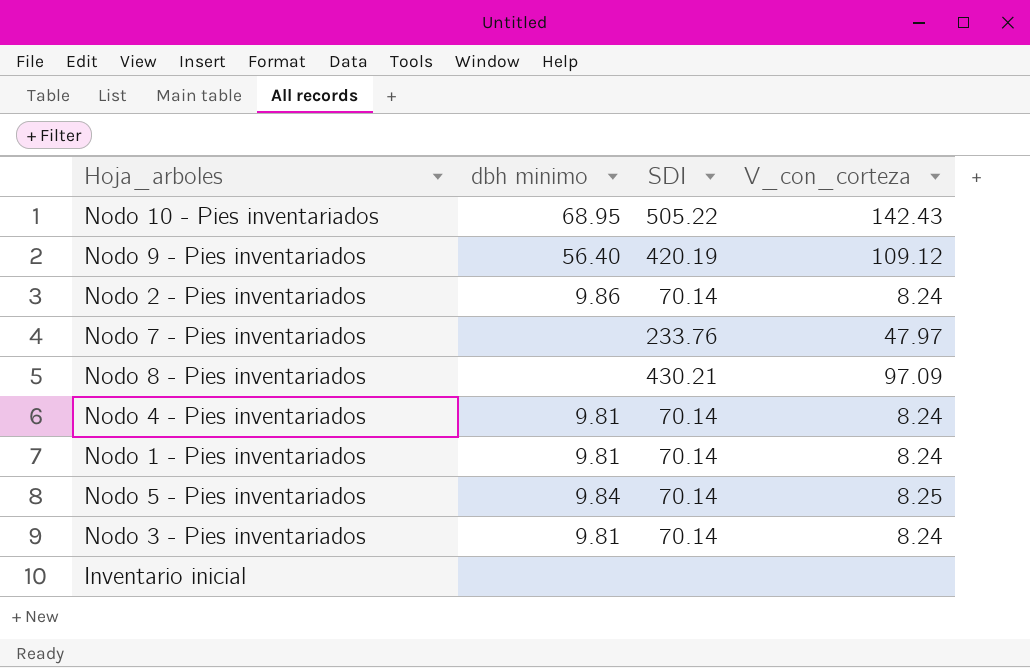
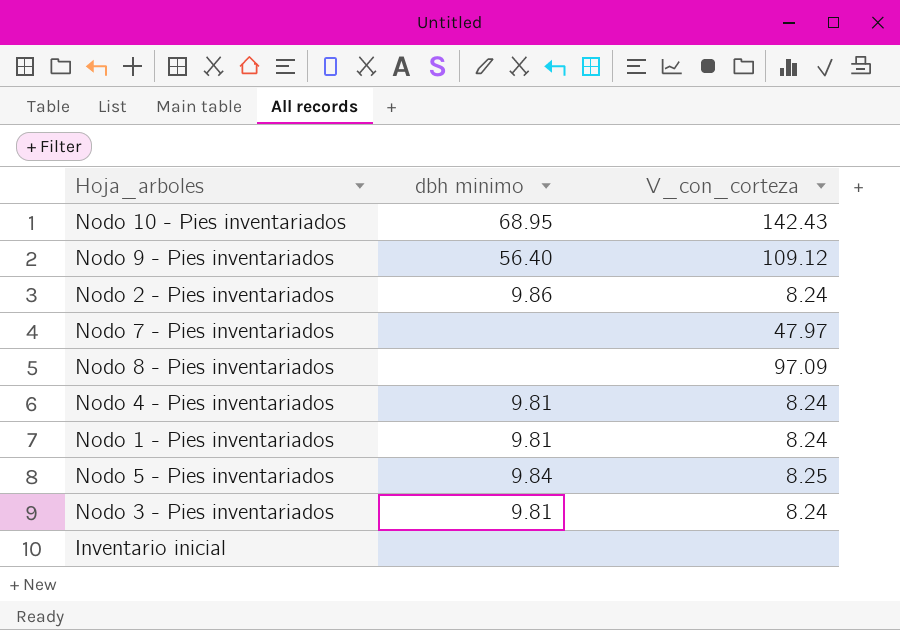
column SDI | position: 3 -> none

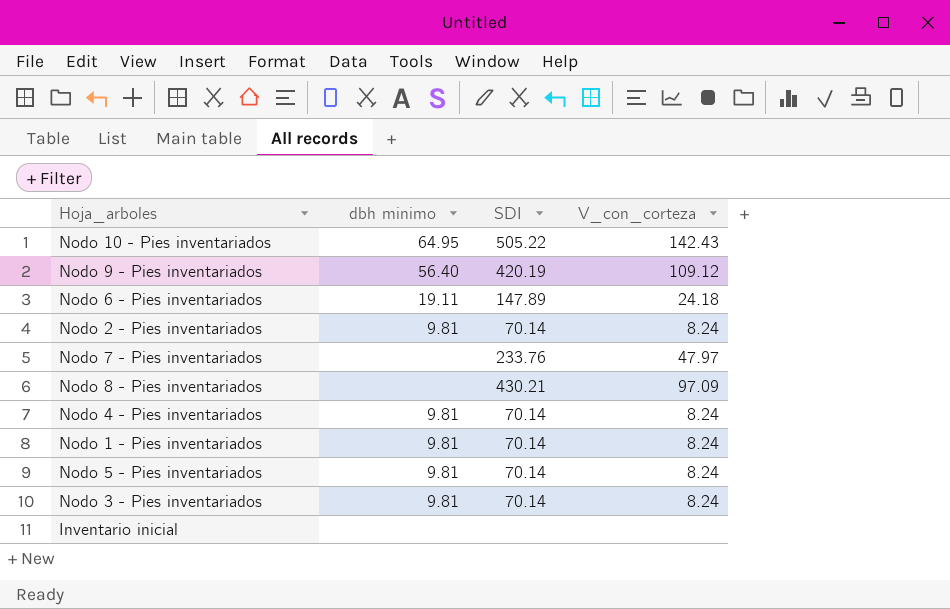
column SDI | position: none -> 3
Nodo 10 - Pies inventariados | dbh minimo: 68.95 -> 64.95
row Nodo 6 - Pies inventariados: none -> 19.11 | 147.89 | 24.18
Nodo 2 - Pies inventariados | dbh minimo: 9.86 -> 9.81
Nodo 5 - Pies inventariados | dbh minimo: 9.84 -> 9.81
Nodo 5 - Pies inventariados | V_con_corteza: 8.25 -> 8.24

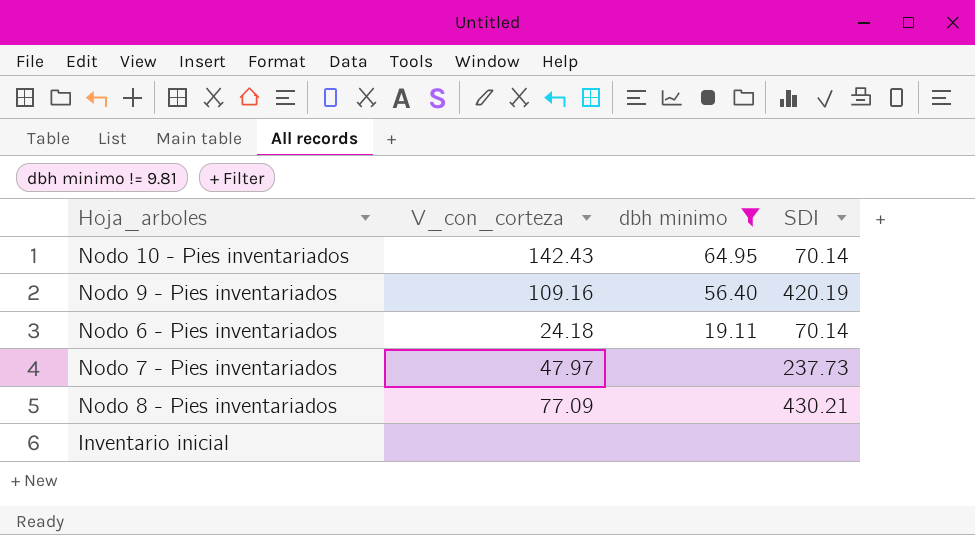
filter: none -> dbh minimo != 9.81
column V_con_corteza | position: 4 -> 2
Nodo 10 - Pies inventariados | SDI: 505.22 -> 70.14
Nodo 9 - Pies inventariados | V_con_corteza: 109.12 -> 109.16
Nodo 6 - Pies inventariados | SDI: 147.89 -> 70.14
Nodo 7 - Pies inventariados | SDI: 233.76 -> 237.73
Nodo 8 - Pies inventariados | V_con_corteza: 97.09 -> 77.09

